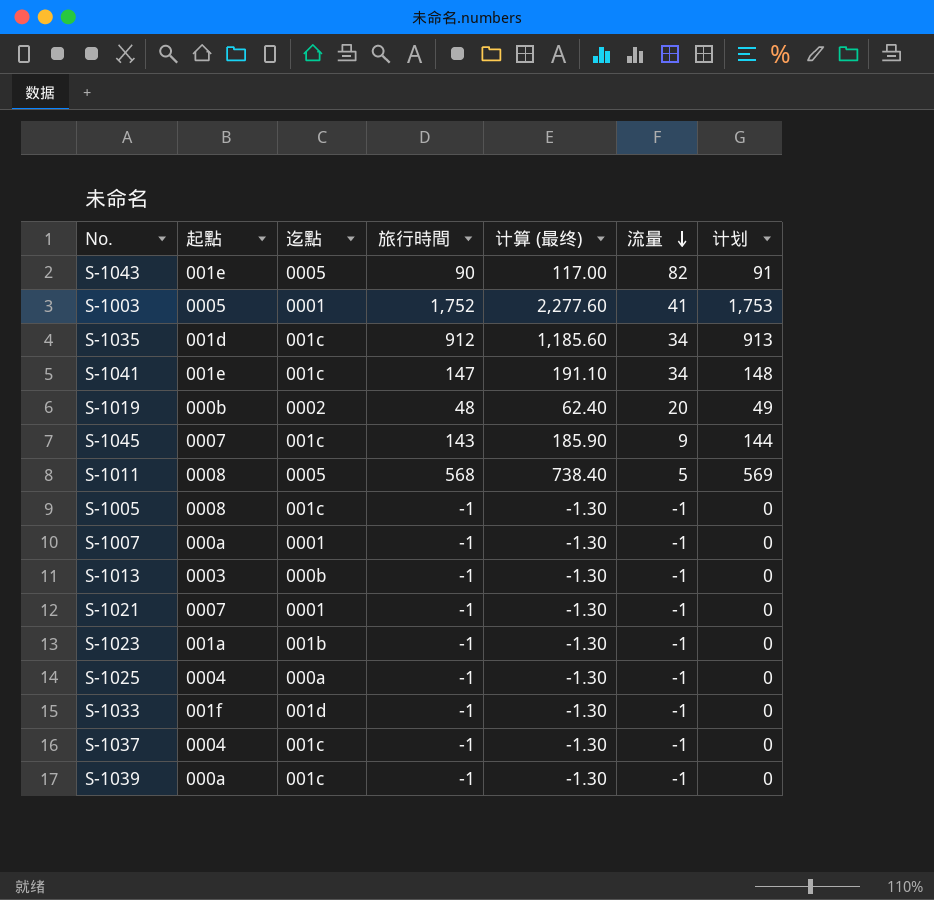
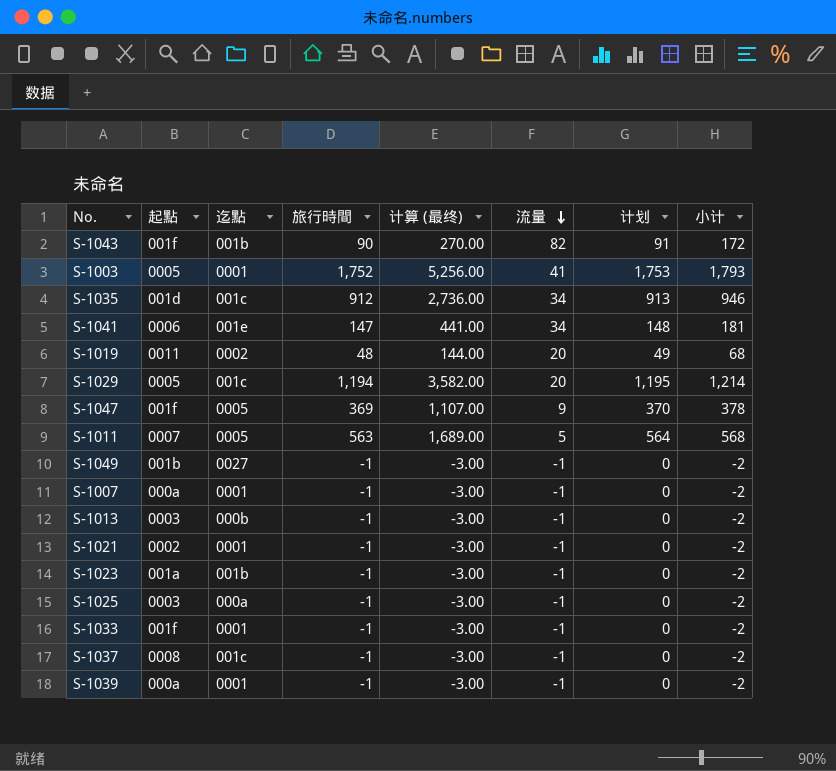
column 计算 (最终) | formula: [旅行時間] * 1.3 -> [旅行時間] * 3
column 小计 | formula: none -> [旅行時間] + [流量]
row S-1045: 0007 | 001c | 143 | 185.90 | 9 | 144 -> none
row S-1005: 0008 | 001c | -1 | -1.30 | -1 | 0 -> none
S-1043 | 起點: 001e -> 001f
S-1043 | 迄點: 0005 -> 001b
S-1041 | 起點: 001e -> 0006
S-1041 | 迄點: 001c -> 001e
S-1019 | 起點: 000b -> 0011
row S-1029: none -> 0005 | 001c | 1,194 | 3,582.00 | 20 | 1,195 | 1,214
row S-1047: none -> 001f | 0005 | 369 | 1,107.00 | 9 | 370 | 378
S-1011 | 起點: 0008 -> 0007
S-1011 | 旅行時間: 568 -> 563
S-1011 | 计划: 569 -> 564
row S-1049: none -> 001b | 0027 | -1 | -3.00 | -1 | 0 | -2
S-1021 | 起點: 0007 -> 0002
S-1025 | 起點: 0004 -> 0003
S-1033 | 迄點: 001d -> 0001
S-1037 | 起點: 0004 -> 0008
S-1039 | 迄點: 001c -> 0001

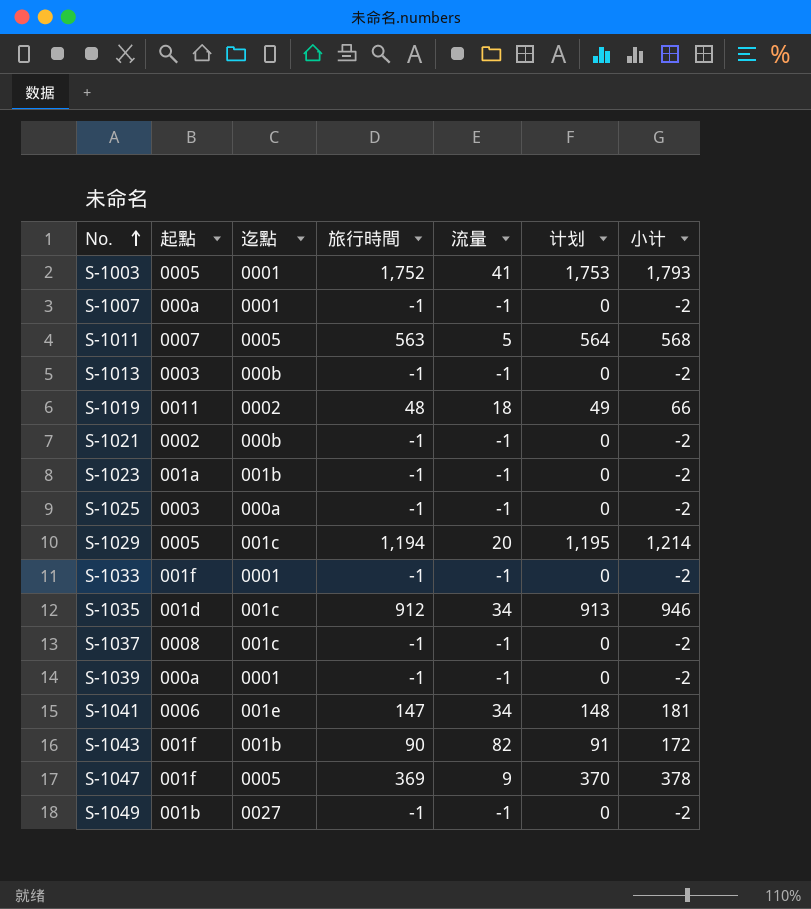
row order: 流量 descending -> No. ascending
column 计算 (最终) | formula: [旅行時間] * 3 -> none
S-1019 | 流量: 20 -> 18
S-1019 | 小计: 68 -> 66
S-1021 | 迄點: 0001 -> 000b

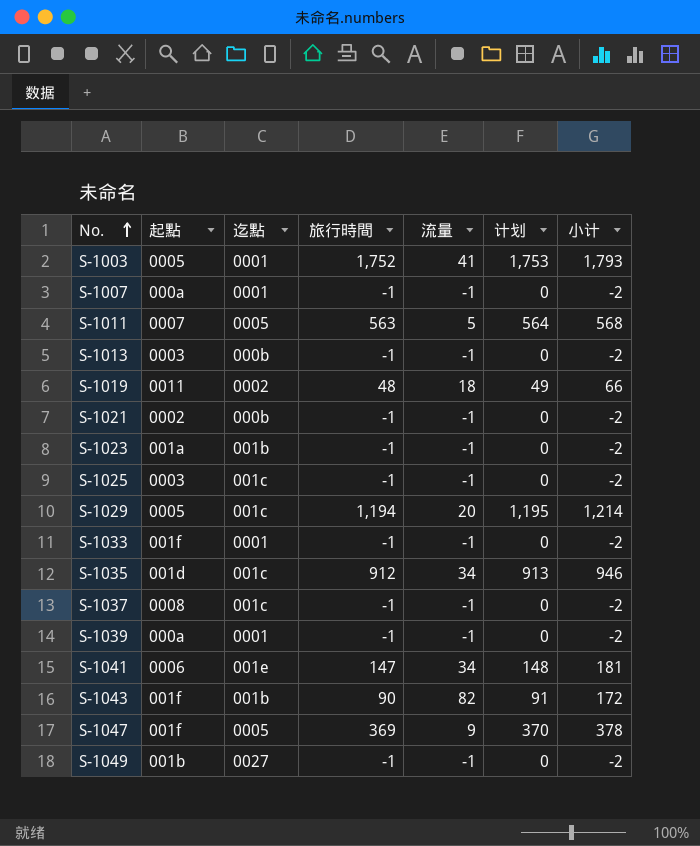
S-1025 | 迄點: 000a -> 001c

